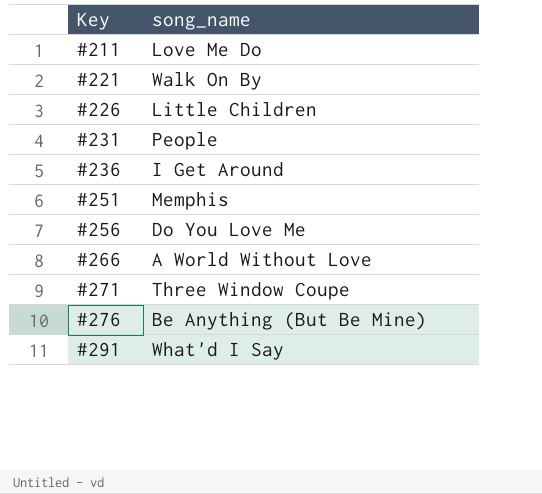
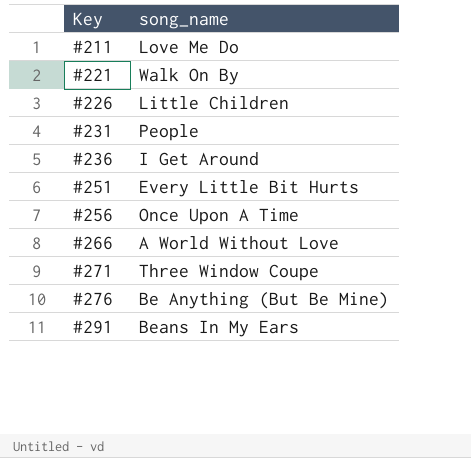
#251 | song_name: Memphis -> Every Little Bit Hurts
#256 | song_name: Do You Love Me -> Once Upon A Time
#291 | song_name: What'd I Say -> Beans In My Ears

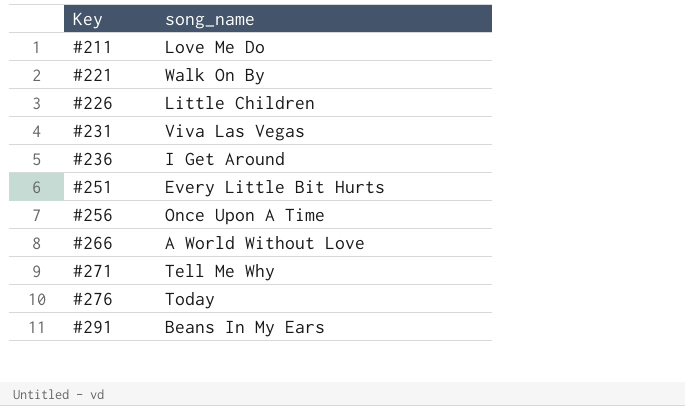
#231 | song_name: People -> Viva Las Vegas
#271 | song_name: Three Window Coupe -> Tell Me Why
#276 | song_name: Be Anything (But Be Mine) -> Today

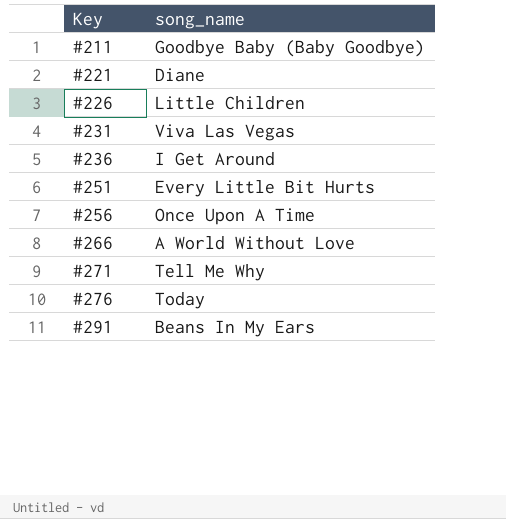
#211 | song_name: Love Me Do -> Goodbye Baby (Baby Goodbye)
#221 | song_name: Walk On By -> Diane

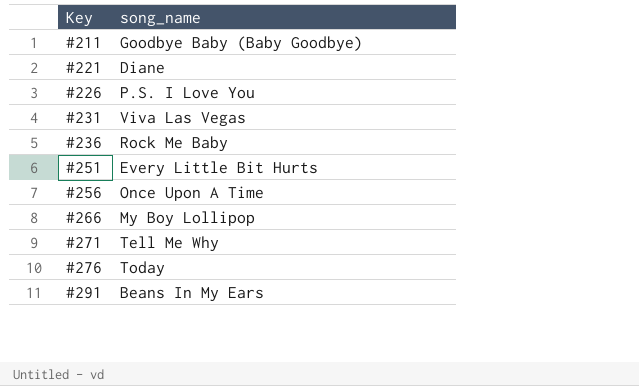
#226 | song_name: Little Children -> P.S. I Love You
#236 | song_name: I Get Around -> Rock Me Baby
#266 | song_name: A World Without Love -> My Boy Lollipop

